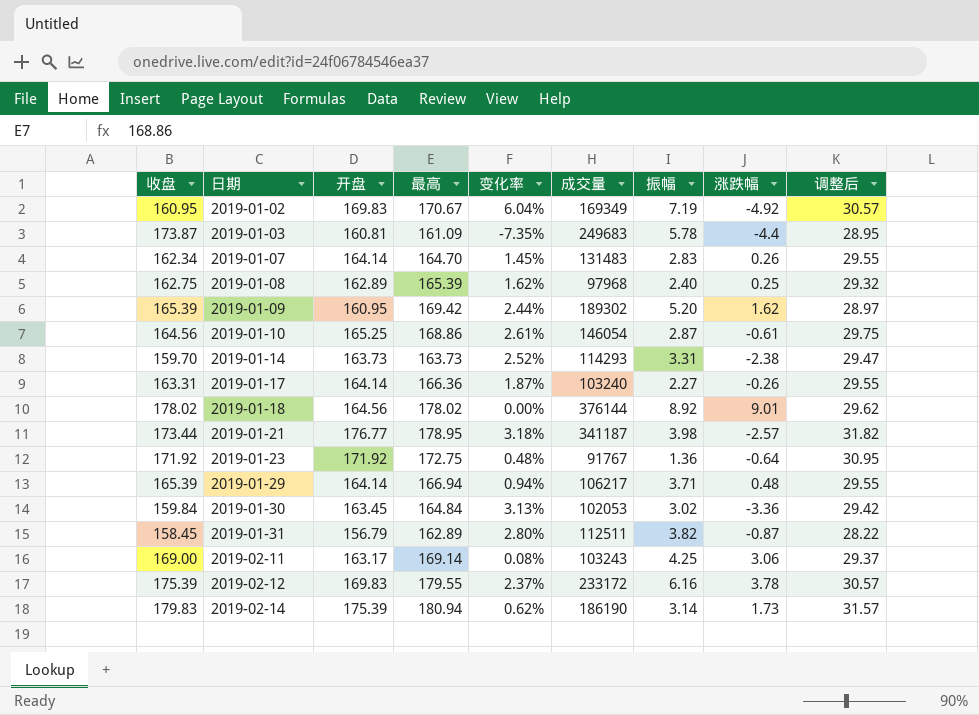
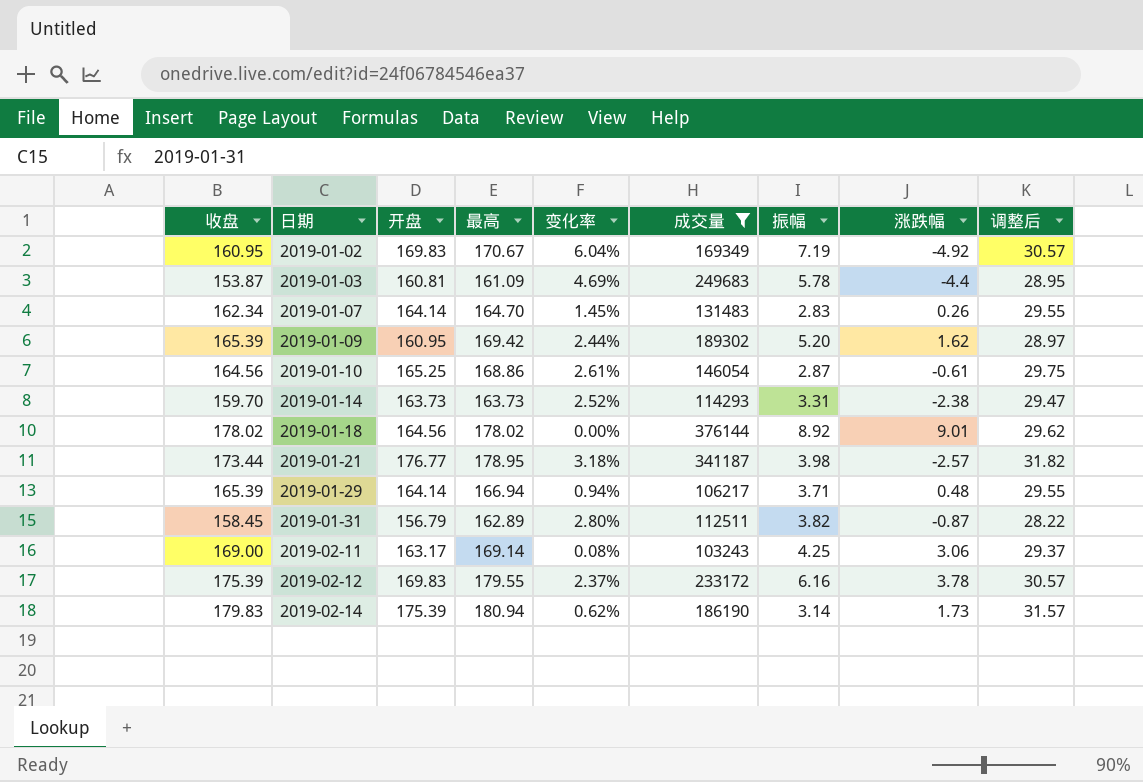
filter: none -> 成交量 >= 103243
2019-01-03 | 收盘: 173.87 -> 153.87
2019-01-03 | 变化率: -7.35% -> 4.69%

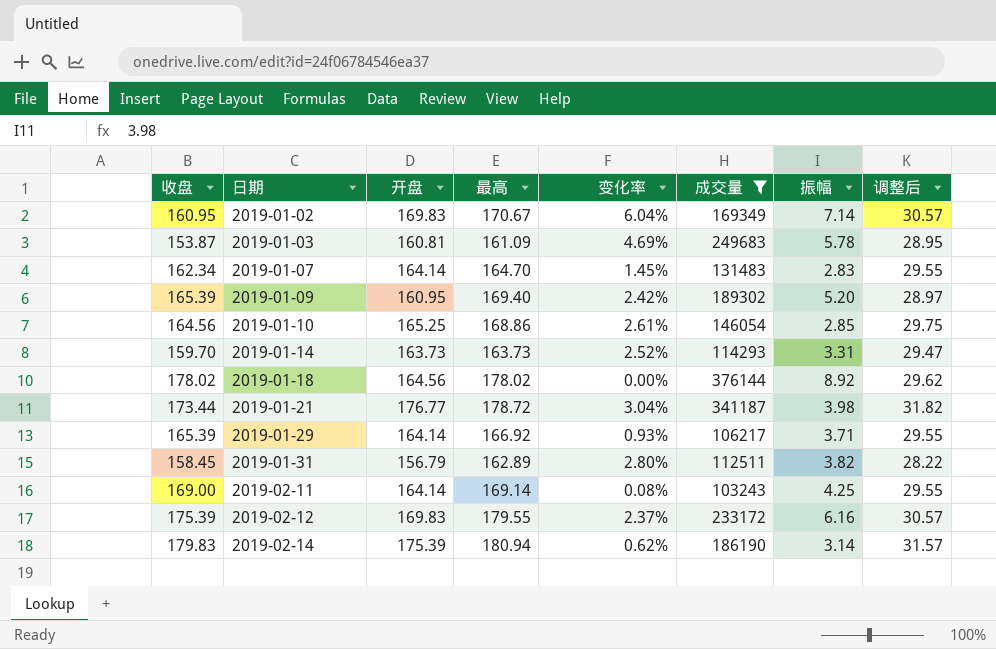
column 涨跌幅 | position: 8 -> none
2019-01-02 | 振幅: 7.19 -> 7.14
2019-01-09 | 最高: 169.42 -> 169.40
2019-01-09 | 变化率: 2.44% -> 2.42%
2019-01-10 | 振幅: 2.87 -> 2.85
2019-01-21 | 最高: 178.95 -> 178.72
2019-01-21 | 变化率: 3.18% -> 3.04%
2019-01-29 | 最高: 166.94 -> 166.92
2019-01-29 | 变化率: 0.94% -> 0.93%
2019-02-11 | 开盘: 163.17 -> 164.14
2019-02-11 | 调整后: 29.37 -> 29.55

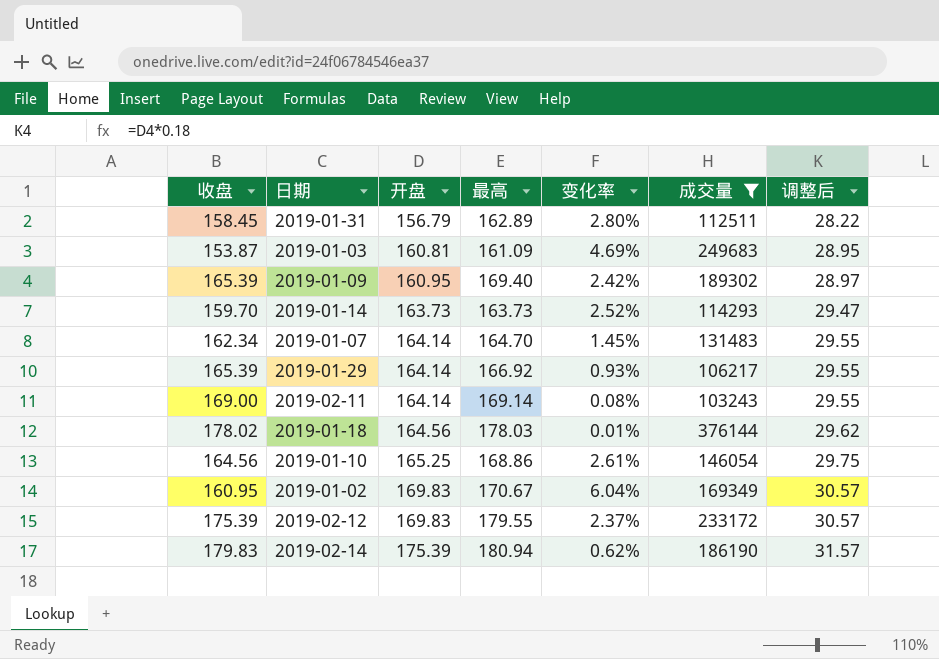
row order: 日期 ascending -> 开盘 ascending
column 振幅 | position: 7 -> none
row 2019-01-21: 173.44 | 176.77 | 178.72 | 3.04% | 341187 | 3.98 | 31.82 -> none
2019-01-18 | 最高: 178.02 -> 178.03
2019-01-18 | 变化率: 0.00% -> 0.01%

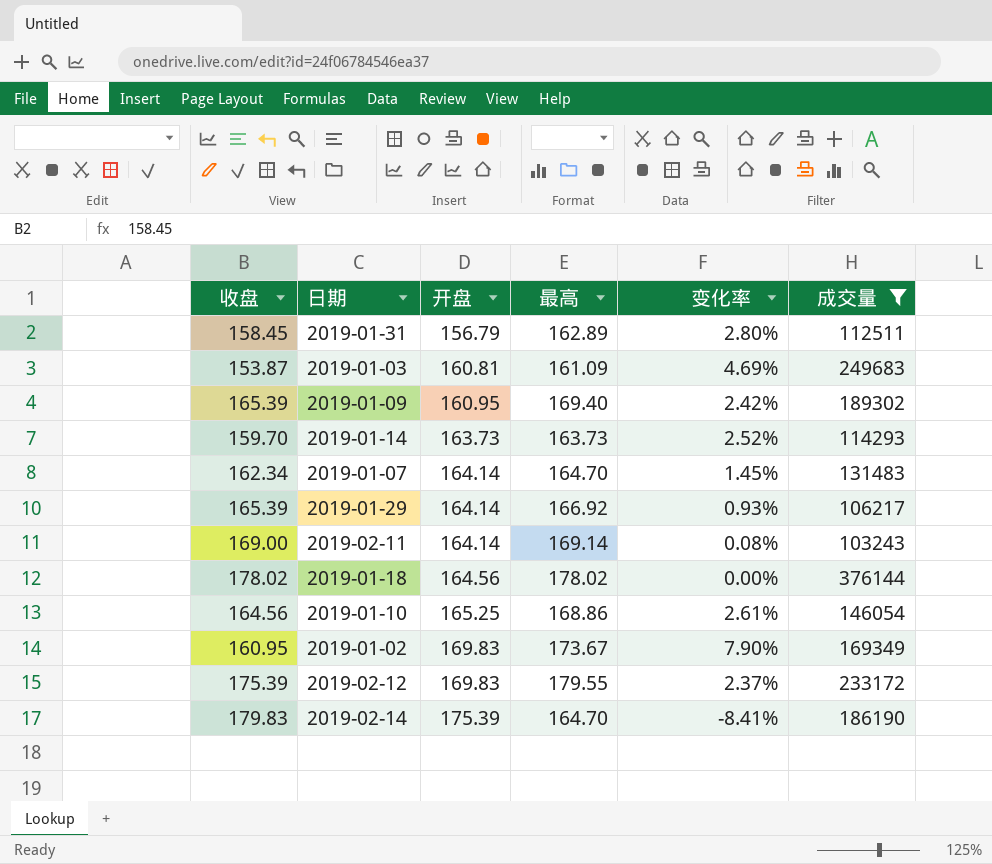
column 调整后 | formula: [开盘] * 0.18 -> none
2019-01-18 | 最高: 178.03 -> 178.02
2019-01-18 | 变化率: 0.01% -> 0.00%
2019-01-02 | 最高: 170.67 -> 173.67
2019-01-02 | 变化率: 6.04% -> 7.90%
2019-02-14 | 最高: 180.94 -> 164.70
2019-02-14 | 变化率: 0.62% -> -8.41%

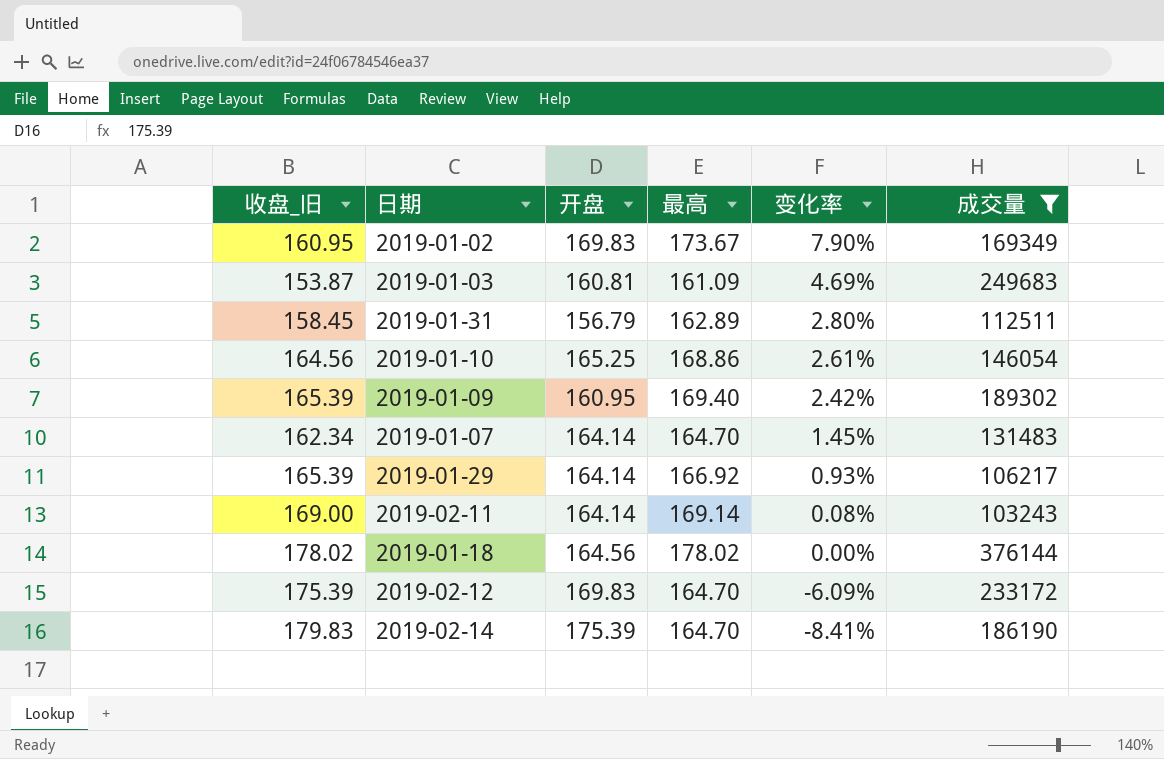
row order: 开盘 ascending -> 变化率 descending
column name: 收盘 -> 收盘_旧
row 2019-01-14: 159.70 | 163.73 | 163.73 | 2.52% | 114293 -> none
2019-02-12 | 最高: 179.55 -> 164.70
2019-02-12 | 变化率: 2.37% -> -6.09%

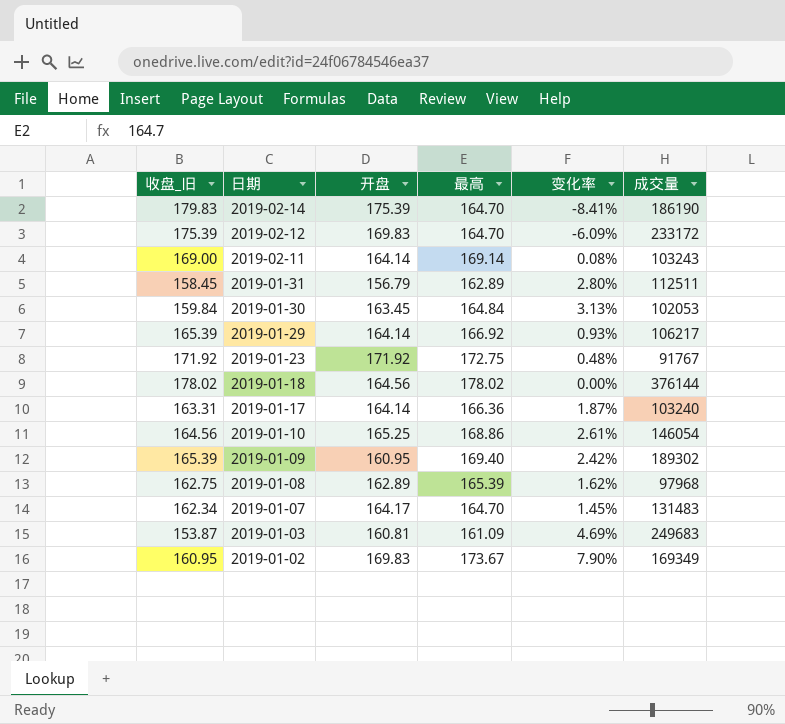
filter: 成交量 >= 103243 -> none
row order: 变化率 descending -> 日期 descending
2019-01-07 | 开盘: 164.14 -> 164.17

